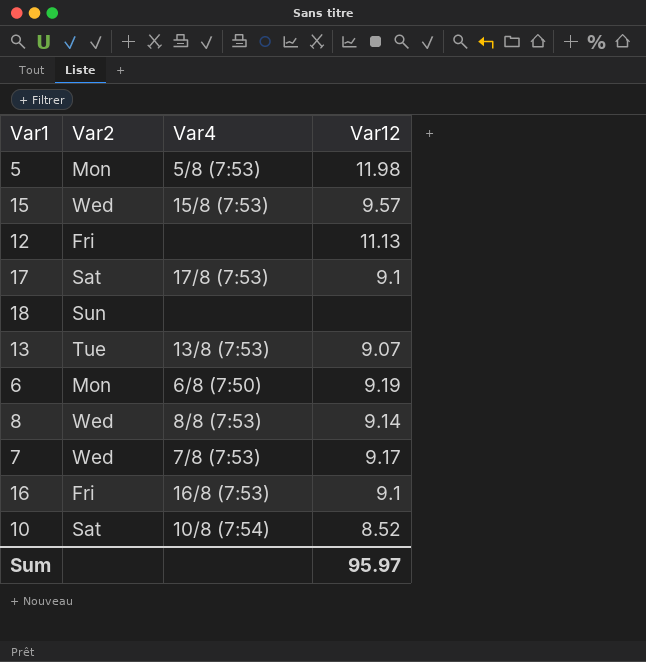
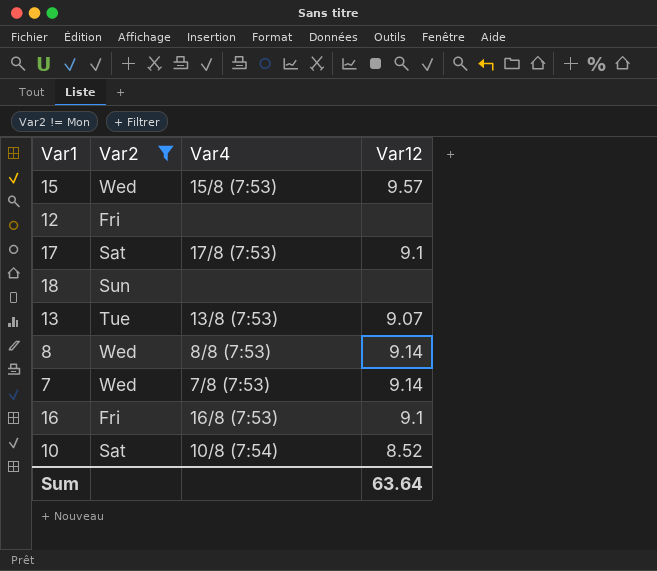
filter: none -> Var2 != Mon
12 | Var12: 11.13 -> none
7 | Var12: 9.17 -> 9.14
Sum | Var12: 95.97 -> 63.64

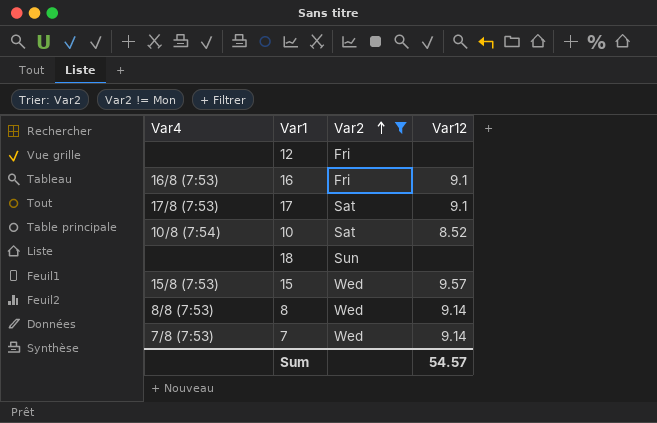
row order: none -> Var2 ascending
column Var4 | position: 3 -> 1
row 13: Tue | 13/8 (7:53) | 9.07 -> none
Sum | Var12: 63.64 -> 54.57

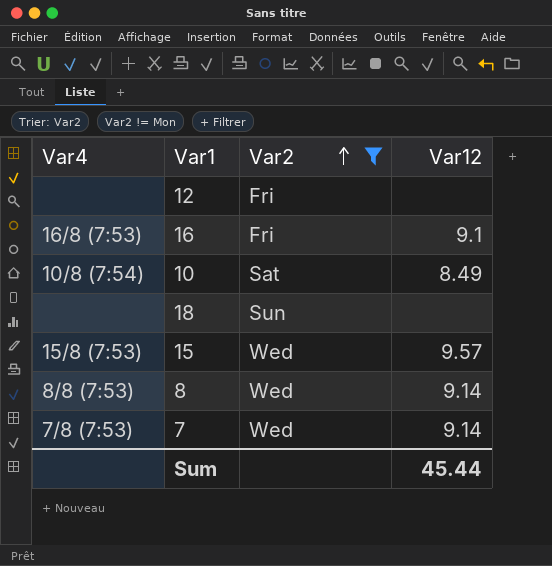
row 17: 17/8 (7:53) | Sat | 9.1 -> none
10 | Var12: 8.52 -> 8.49
Sum | Var12: 54.57 -> 45.44

